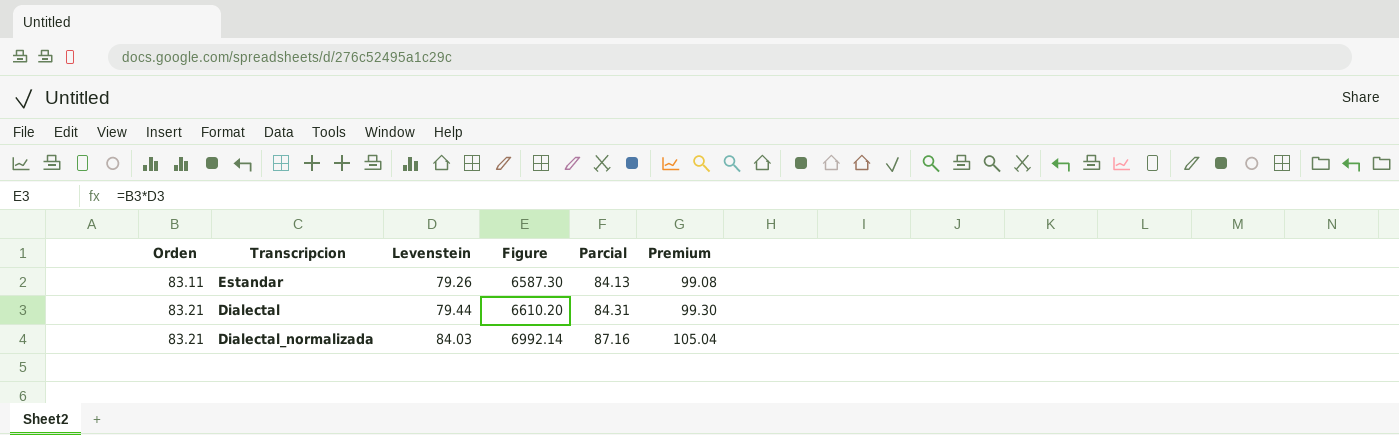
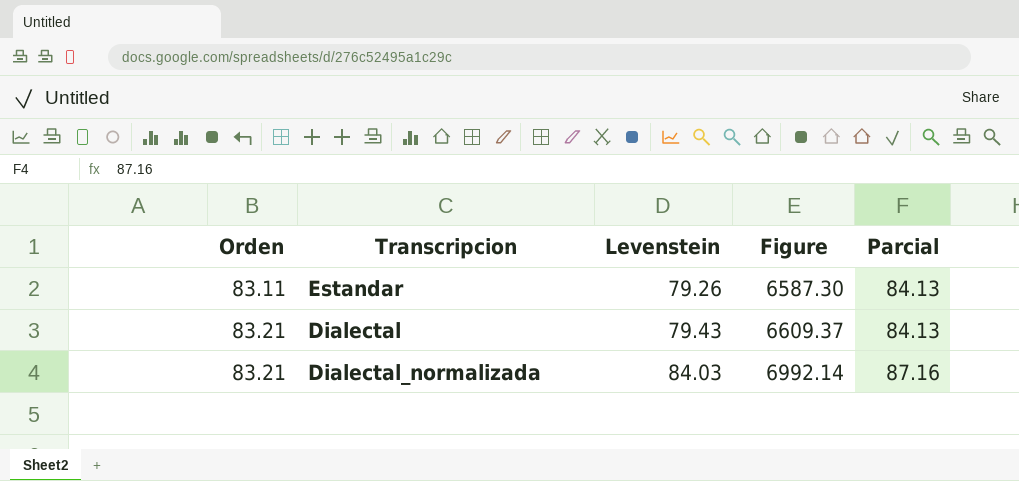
column Premium | formula: [Levenstein] * 1.25 -> none
Dialectal | Levenstein: 79.44 -> 79.43
Dialectal | Figure: 6610.20 -> 6609.37
Dialectal | Parcial: 84.31 -> 84.13

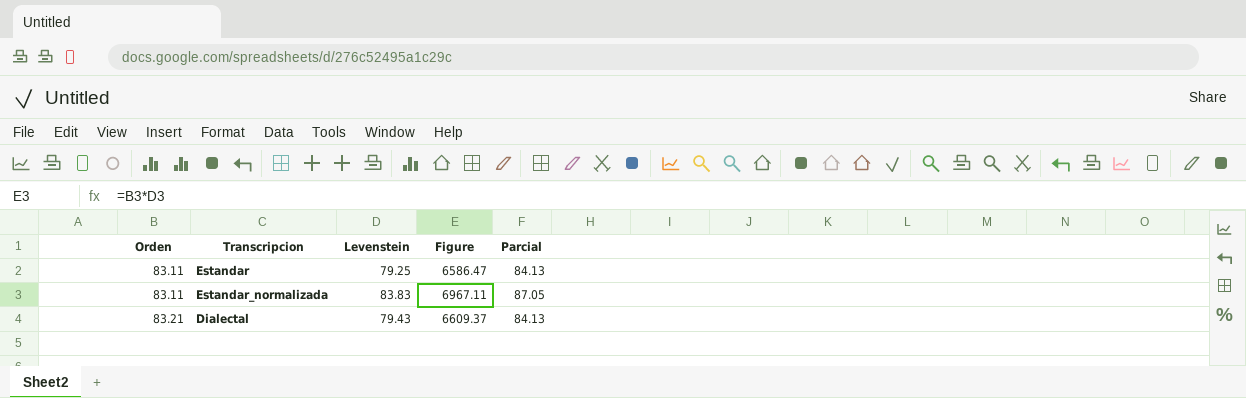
row Dialectal_normalizada: 83.21 | 84.03 | 6992.14 | 87.16 -> none
Estandar | Levenstein: 79.26 -> 79.25
Estandar | Figure: 6587.30 -> 6586.47
row Estandar_normalizada: none -> 83.11 | 83.83 | 6967.11 | 87.05

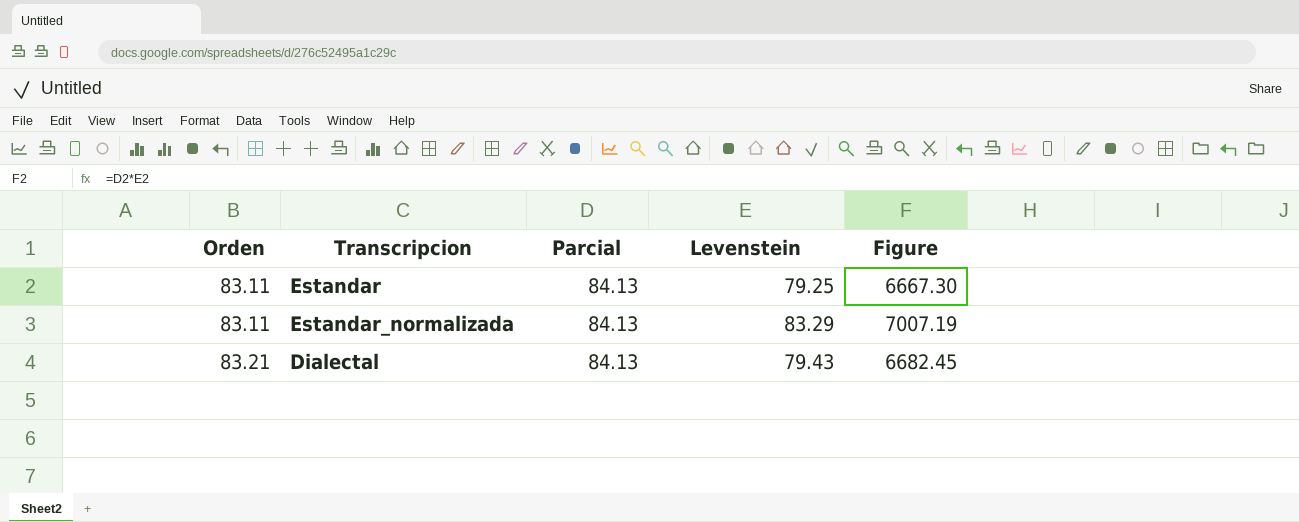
column Parcial | position: 5 -> 3
column Figure | formula: [Orden] * [Levenstein] -> [Parcial] * [Levenstein]
Estandar_normalizada | Parcial: 87.05 -> 84.13
Estandar_normalizada | Levenstein: 83.83 -> 83.29

